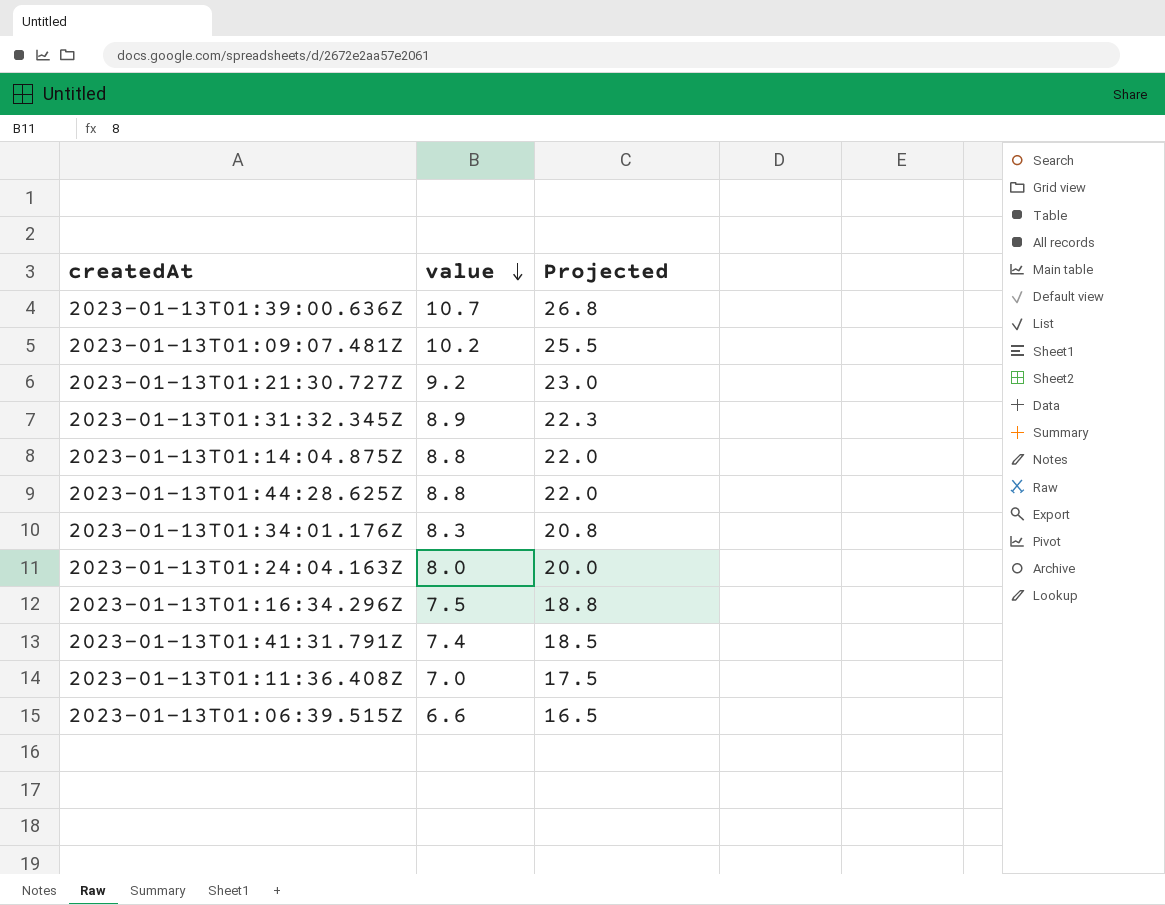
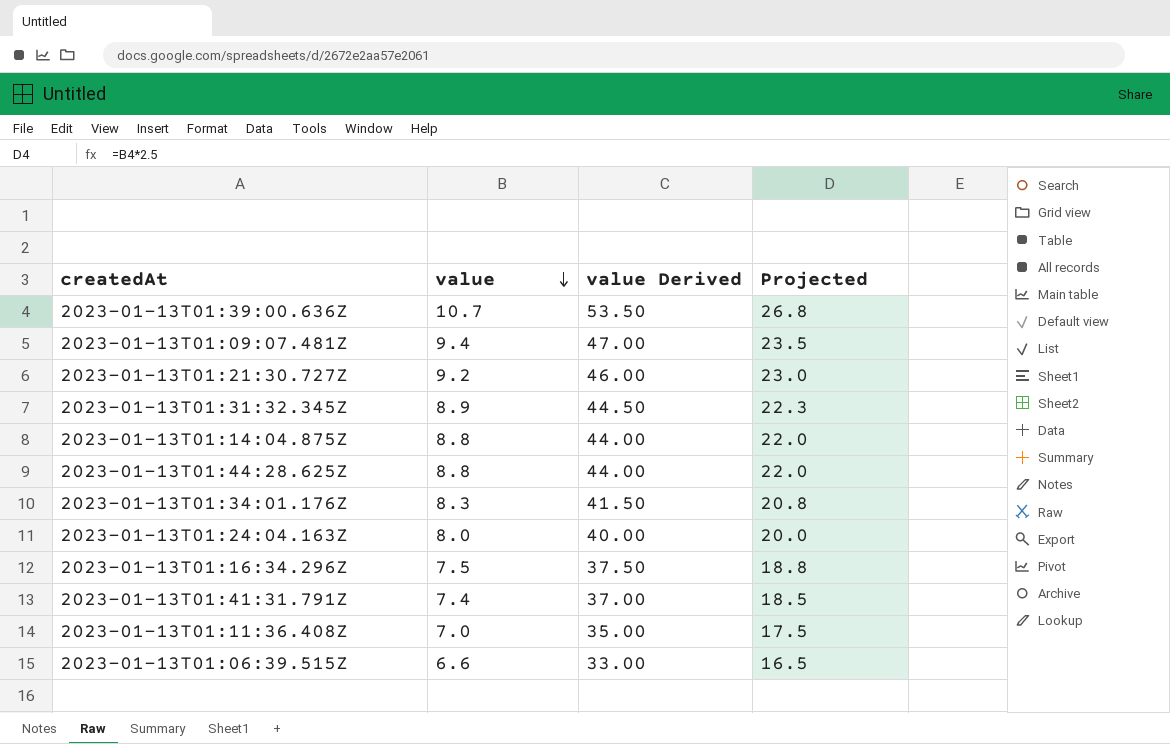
column value Derived | formula: none -> [value] * 5
2023-01-13T01:09:07.481Z | value: 10.2 -> 9.4
2023-01-13T01:09:07.481Z | Projected: 25.5 -> 23.5

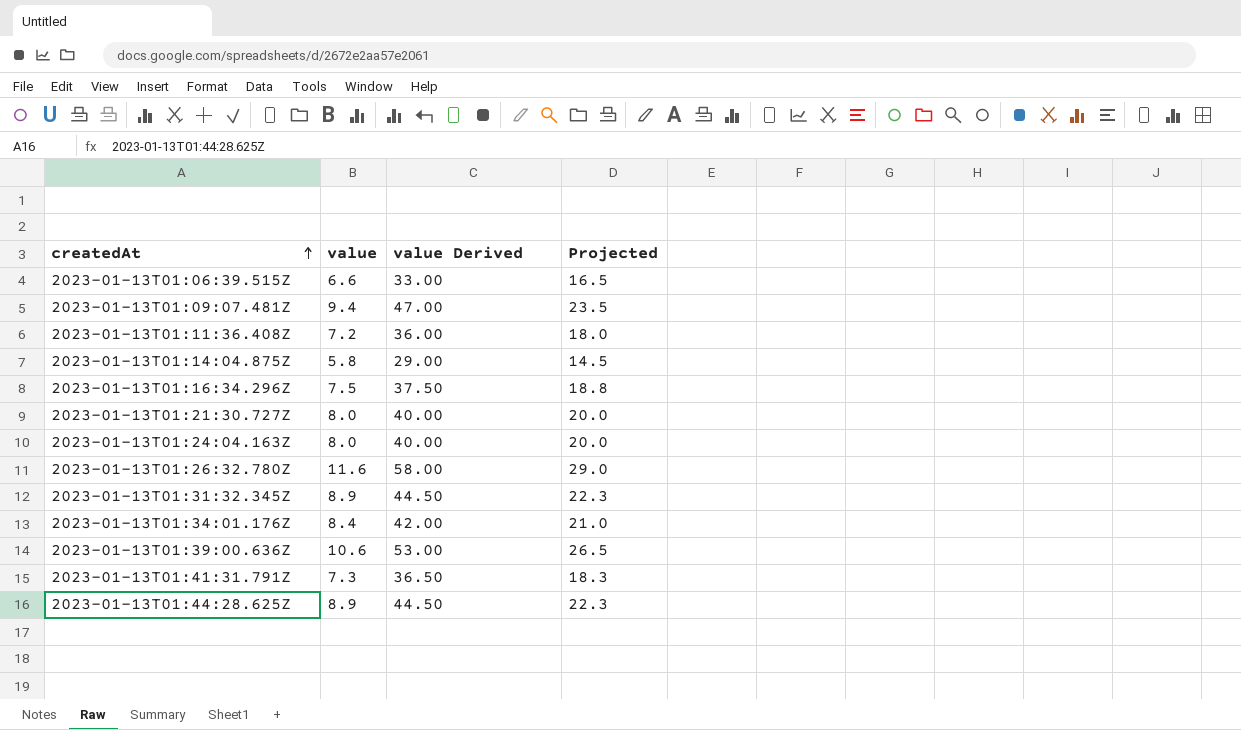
row order: value descending -> createdAt ascending
2023-01-13T01:11:36.408Z | value: 7.0 -> 7.2
2023-01-13T01:11:36.408Z | value Derived: 35.00 -> 36.00
2023-01-13T01:11:36.408Z | Projected: 17.5 -> 18.0
2023-01-13T01:14:04.875Z | value: 8.8 -> 5.8
2023-01-13T01:14:04.875Z | value Derived: 44.00 -> 29.00
2023-01-13T01:14:04.875Z | Projected: 22.0 -> 14.5
2023-01-13T01:21:30.727Z | value: 9.2 -> 8.0
2023-01-13T01:21:30.727Z | value Derived: 46.00 -> 40.00
2023-01-13T01:21:30.727Z | Projected: 23.0 -> 20.0
row 2023-01-13T01:26:32.780Z: none -> 11.6 | 58.00 | 29.0
2023-01-13T01:34:01.176Z | value: 8.3 -> 8.4
2023-01-13T01:34:01.176Z | value Derived: 41.50 -> 42.00
2023-01-13T01:34:01.176Z | Projected: 20.8 -> 21.0
2023-01-13T01:39:00.636Z | value: 10.7 -> 10.6
2023-01-13T01:39:00.636Z | value Derived: 53.50 -> 53.00
2023-01-13T01:39:00.636Z | Projected: 26.8 -> 26.5
2023-01-13T01:41:31.791Z | value: 7.4 -> 7.3
2023-01-13T01:41:31.791Z | value Derived: 37.00 -> 36.50
2023-01-13T01:41:31.791Z | Projected: 18.5 -> 18.3
2023-01-13T01:44:28.625Z | value: 8.8 -> 8.9
2023-01-13T01:44:28.625Z | value Derived: 44.00 -> 44.50
2023-01-13T01:44:28.625Z | Projected: 22.0 -> 22.3

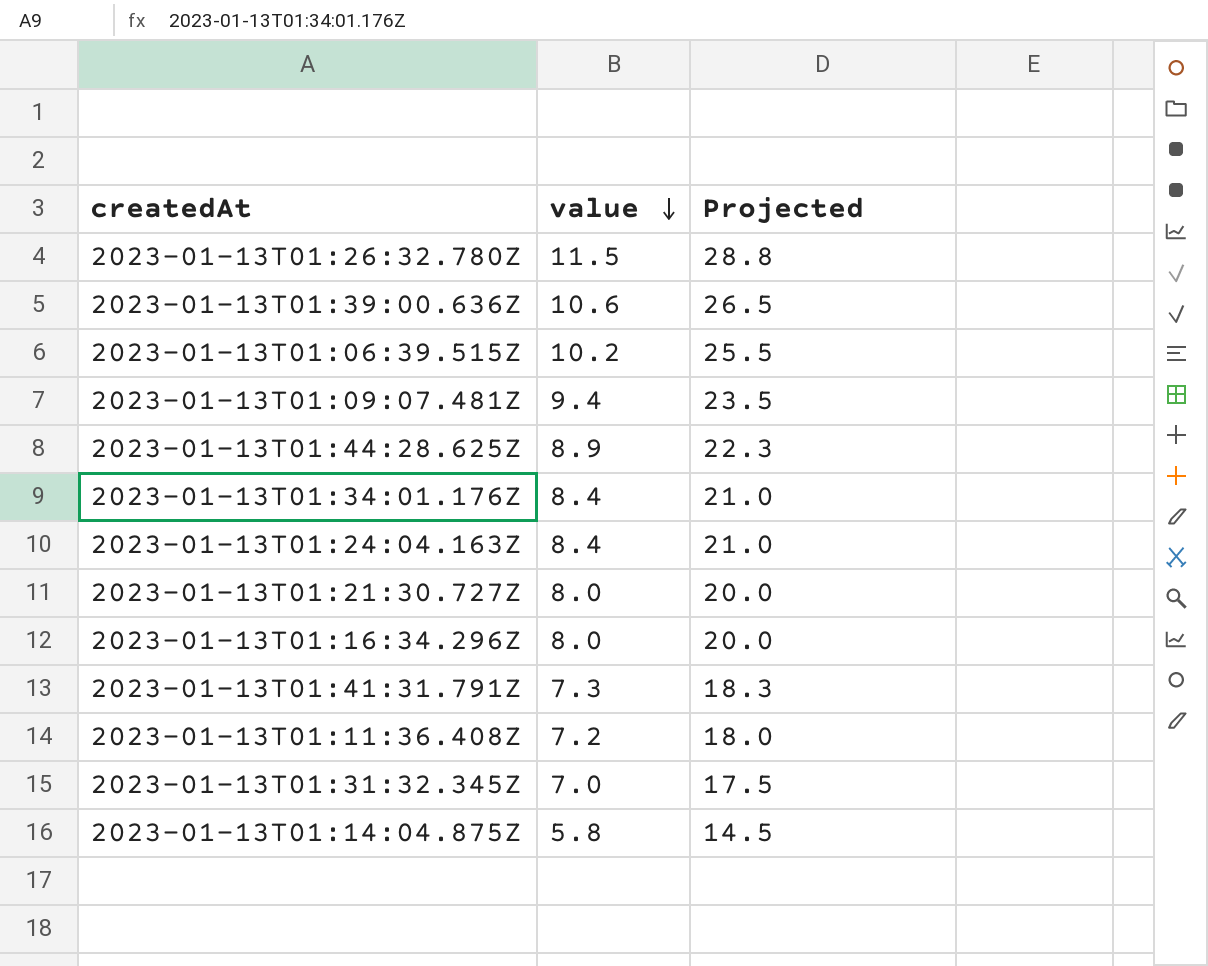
row order: createdAt ascending -> value descending
column value Derived | formula: [value] * 5 -> none
2023-01-13T01:26:32.780Z | value: 11.6 -> 11.5
2023-01-13T01:26:32.780Z | Projected: 29.0 -> 28.8
2023-01-13T01:06:39.515Z | value: 6.6 -> 10.2
2023-01-13T01:06:39.515Z | Projected: 16.5 -> 25.5
2023-01-13T01:24:04.163Z | value: 8.0 -> 8.4
2023-01-13T01:24:04.163Z | Projected: 20.0 -> 21.0
2023-01-13T01:16:34.296Z | value: 7.5 -> 8.0
2023-01-13T01:16:34.296Z | Projected: 18.8 -> 20.0
2023-01-13T01:31:32.345Z | value: 8.9 -> 7.0
2023-01-13T01:31:32.345Z | Projected: 22.3 -> 17.5

